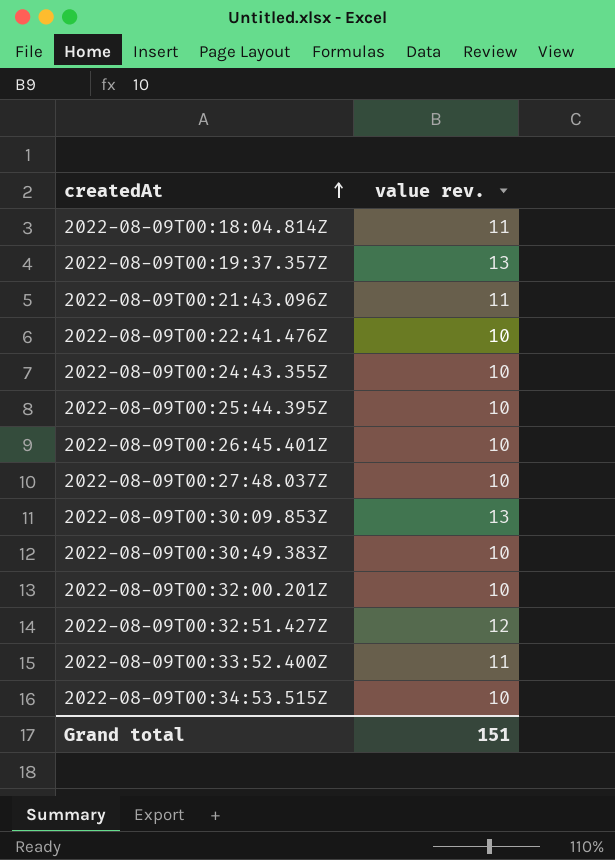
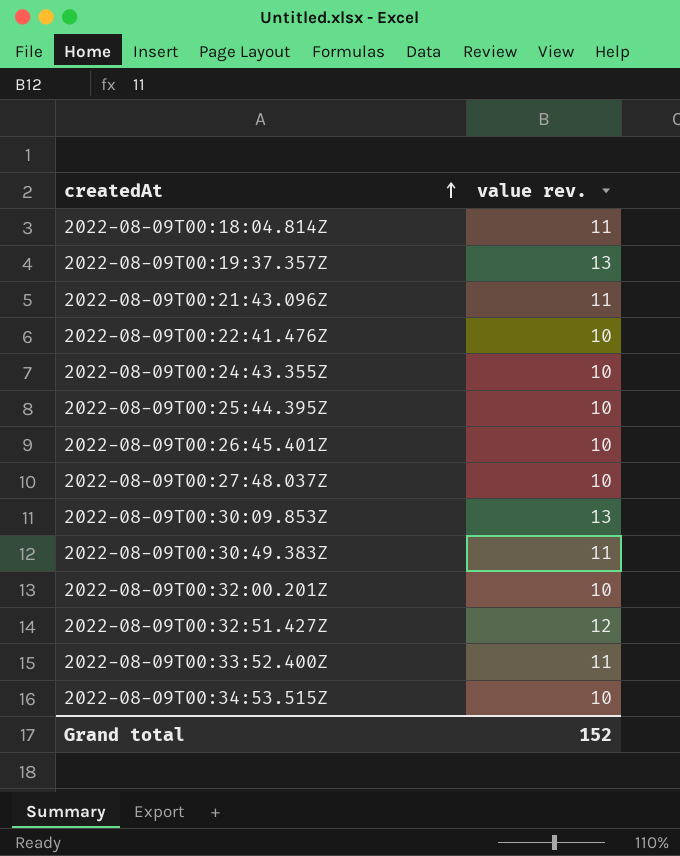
2022-08-09T00:30:49.383Z | value rev.: 10 -> 11
Grand total | value rev.: 151 -> 152

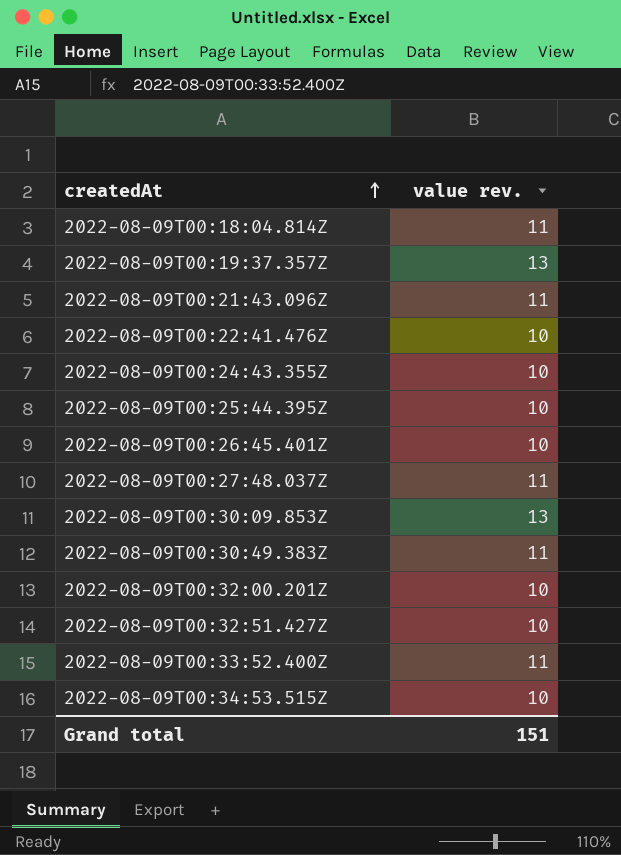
2022-08-09T00:27:48.037Z | value rev.: 10 -> 11
2022-08-09T00:32:51.427Z | value rev.: 12 -> 10
Grand total | value rev.: 152 -> 151

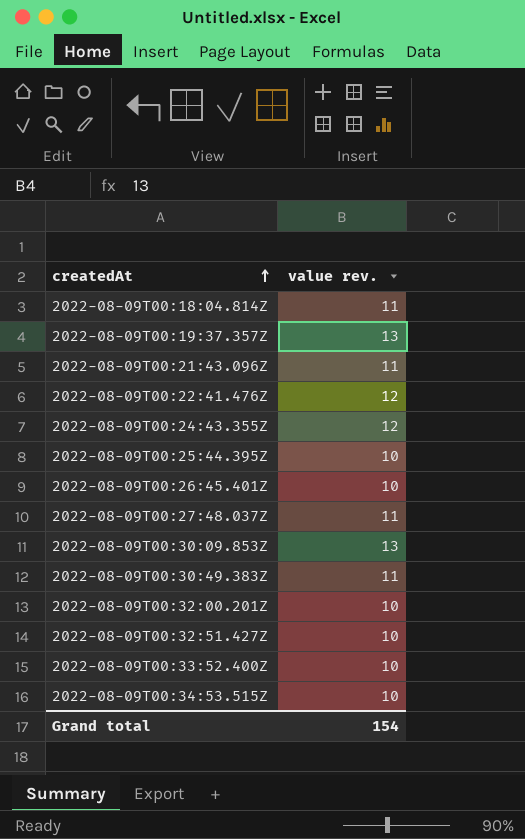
2022-08-09T00:22:41.476Z | value rev.: 10 -> 12
2022-08-09T00:24:43.355Z | value rev.: 10 -> 12
2022-08-09T00:33:52.400Z | value rev.: 11 -> 10
Grand total | value rev.: 151 -> 154

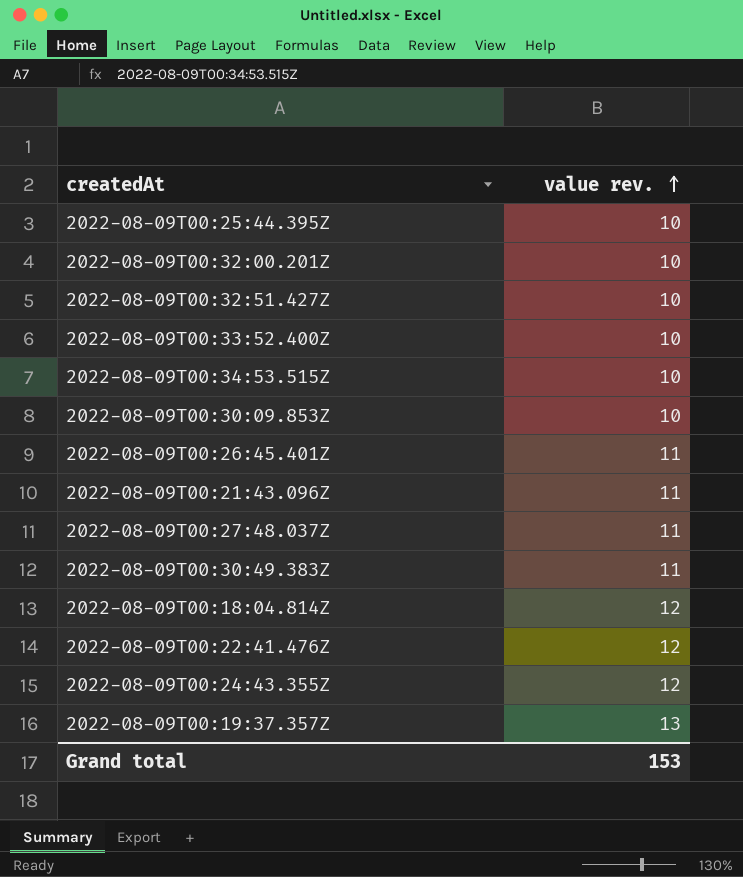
row order: createdAt ascending -> value rev. ascending
2022-08-09T00:30:09.853Z | value rev.: 13 -> 10
2022-08-09T00:26:45.401Z | value rev.: 10 -> 11
2022-08-09T00:18:04.814Z | value rev.: 11 -> 12
Grand total | value rev.: 154 -> 153

